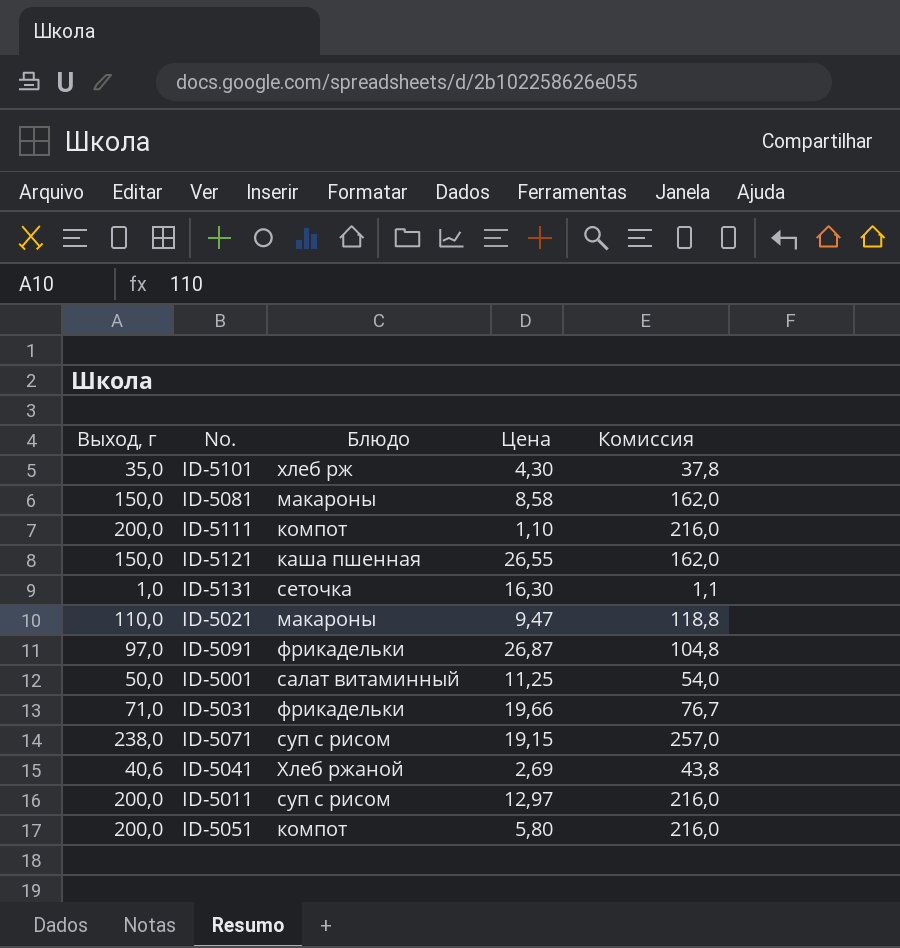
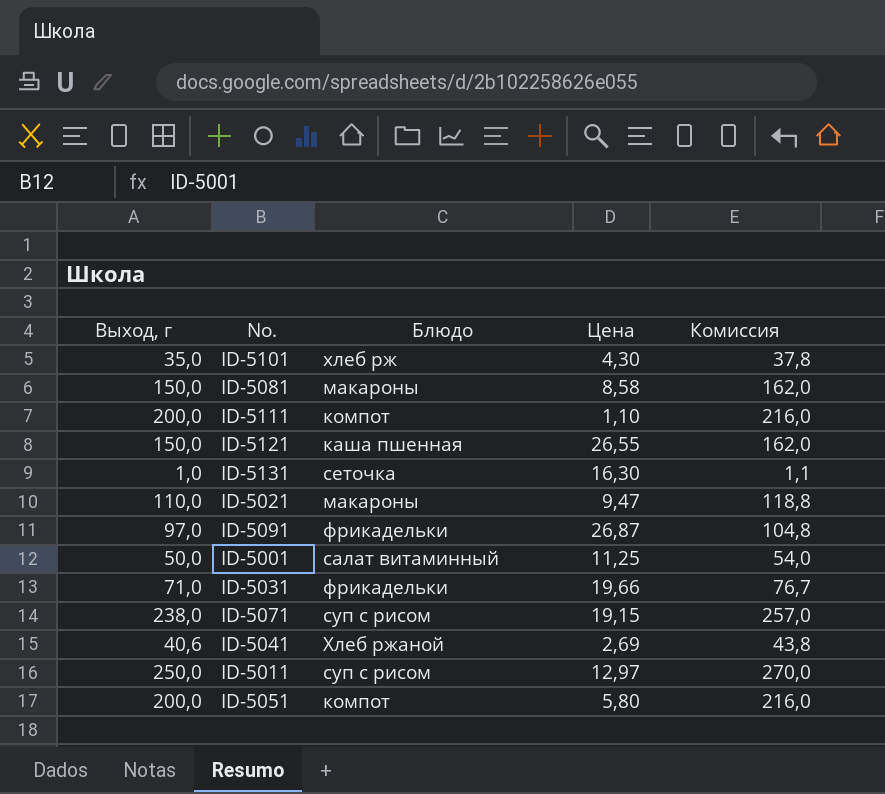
ID-5011 | Выход, г: 200,0 -> 250,0
ID-5011 | Комиссия: 216,0 -> 270,0

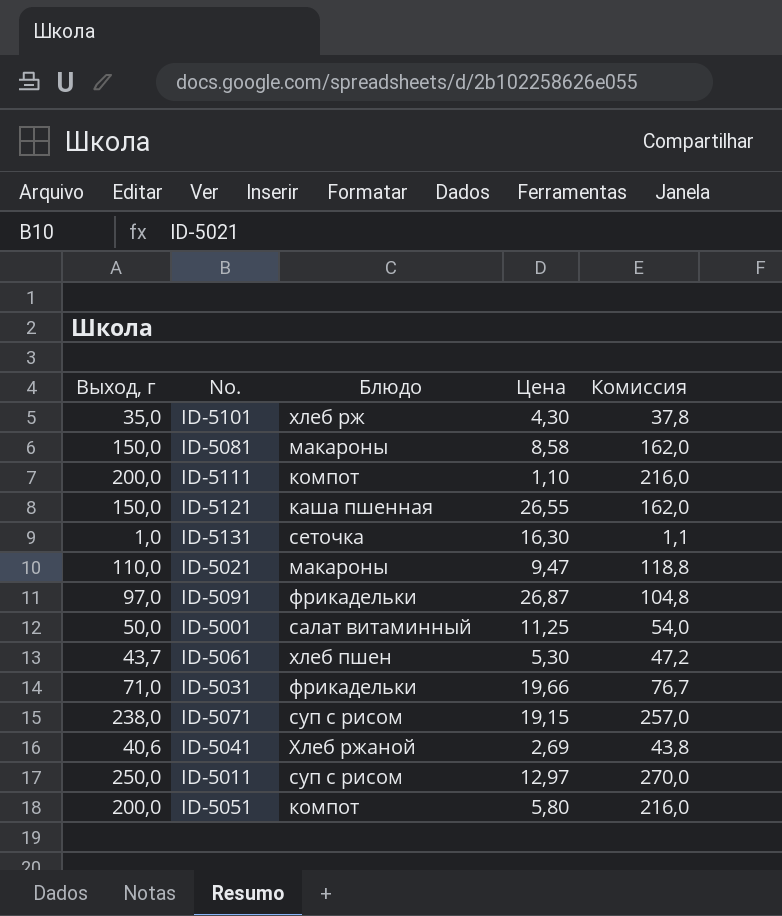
row ID-5061: none -> 43,7 | хлеб пшен | 5,30 | 47,2

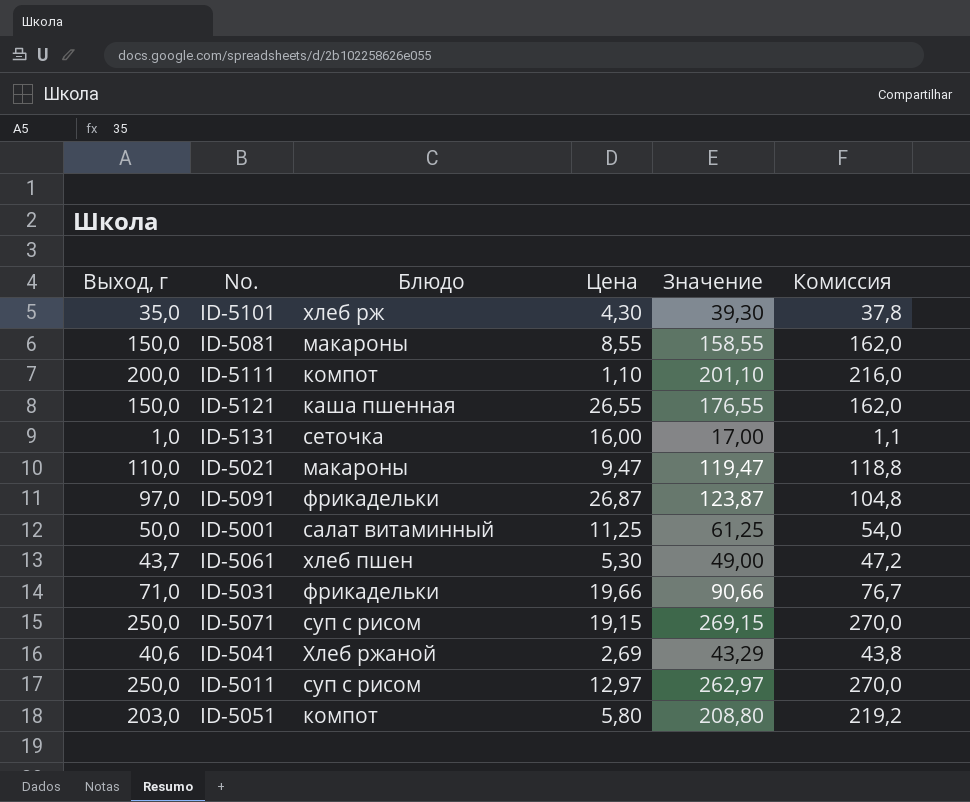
column Значение | formula: none -> [Выход, г] + [Цена]
ID-5081 | Цена: 8,58 -> 8,55
ID-5131 | Цена: 16,30 -> 16,00
ID-5071 | Выход, г: 238,0 -> 250,0
ID-5071 | Комиссия: 257,0 -> 270,0
ID-5051 | Выход, г: 200,0 -> 203,0
ID-5051 | Комиссия: 216,0 -> 219,2

